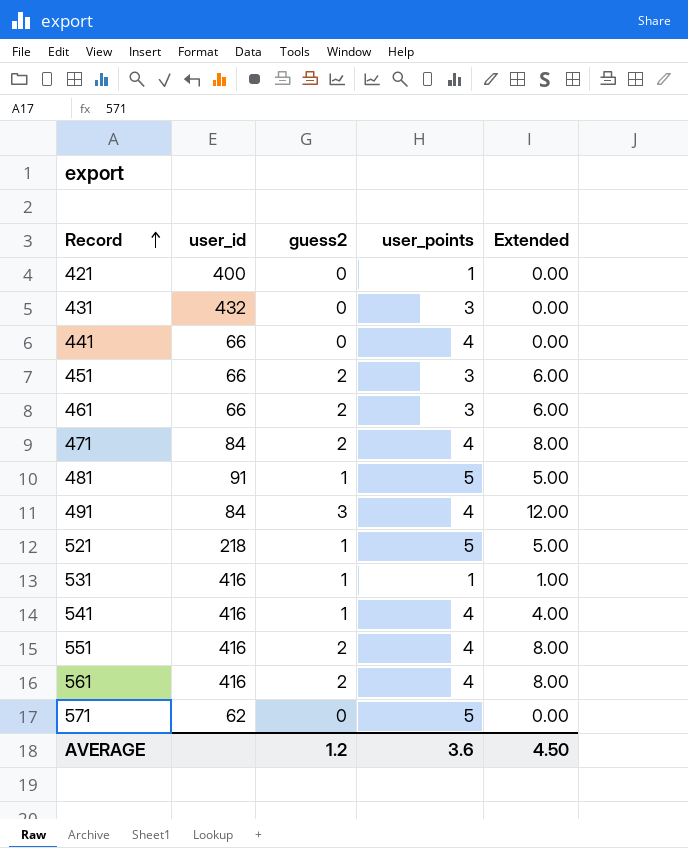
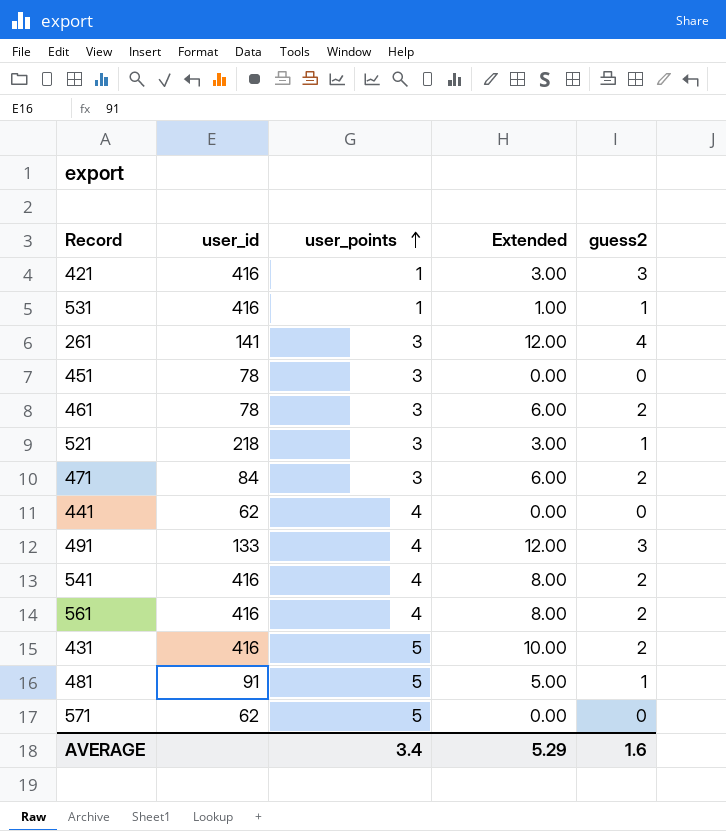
row order: Record ascending -> user_points ascending
column guess2 | position: 3 -> 5
row 551: 416 | 2 | 4 | 8.00 -> none
421 | user_id: 400 -> 416
421 | Extended: 0.00 -> 3.00
421 | guess2: 0 -> 3
row 261: none -> 141 | 3 | 12.00 | 4
451 | user_id: 66 -> 78
451 | Extended: 6.00 -> 0.00
451 | guess2: 2 -> 0
461 | user_id: 66 -> 78
521 | user_points: 5 -> 3
521 | Extended: 5.00 -> 3.00
471 | user_points: 4 -> 3
471 | Extended: 8.00 -> 6.00
441 | user_id: 66 -> 62
491 | user_id: 84 -> 133
541 | Extended: 4.00 -> 8.00
541 | guess2: 1 -> 2
431 | user_id: 432 -> 416
431 | user_points: 3 -> 5
431 | Extended: 0.00 -> 10.00
431 | guess2: 0 -> 2
AVERAGE | user_points: 3.6 -> 3.4
AVERAGE | Extended: 4.50 -> 5.29
AVERAGE | guess2: 1.2 -> 1.6

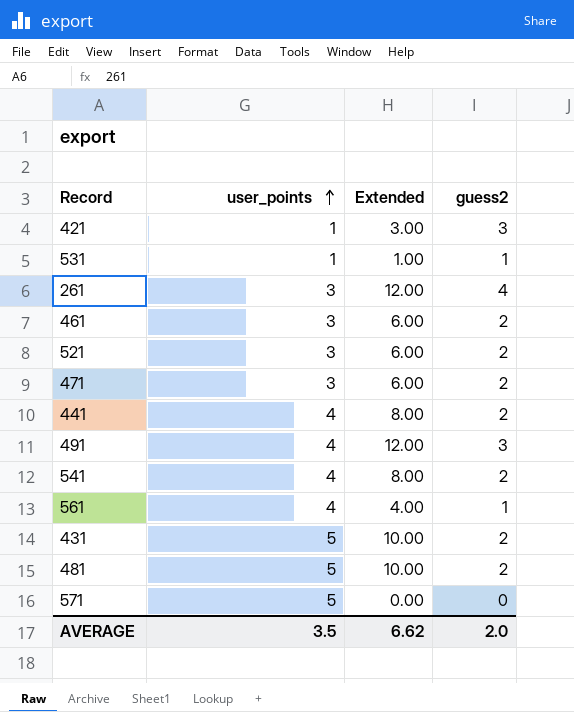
column user_id | position: 2 -> none
row 451: 78 | 3 | 0.00 | 0 -> none
521 | Extended: 3.00 -> 6.00
521 | guess2: 1 -> 2
441 | Extended: 0.00 -> 8.00
441 | guess2: 0 -> 2
561 | Extended: 8.00 -> 4.00
561 | guess2: 2 -> 1
481 | Extended: 5.00 -> 10.00
481 | guess2: 1 -> 2
AVERAGE | user_points: 3.4 -> 3.5
AVERAGE | Extended: 5.29 -> 6.62
AVERAGE | guess2: 1.6 -> 2.0

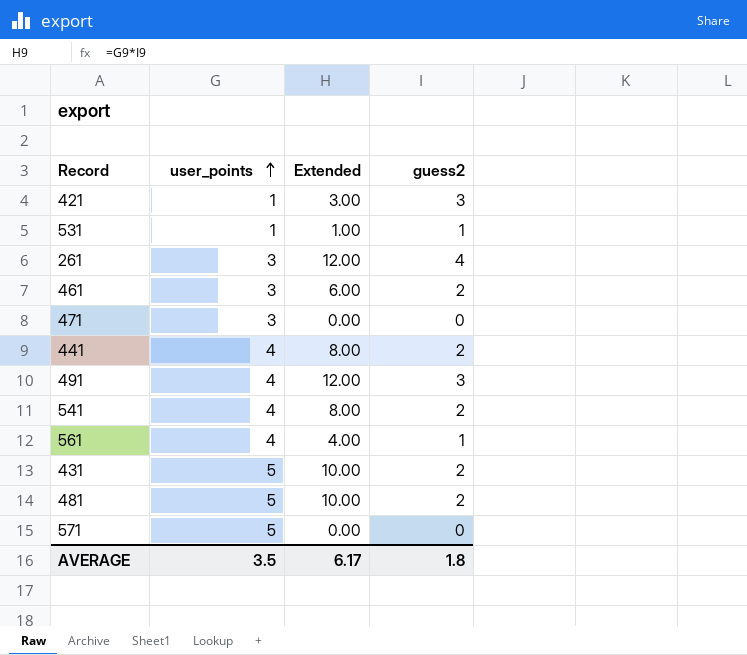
row 521: 3 | 6.00 | 2 -> none
471 | Extended: 6.00 -> 0.00
471 | guess2: 2 -> 0
AVERAGE | Extended: 6.62 -> 6.17
AVERAGE | guess2: 2.0 -> 1.8

